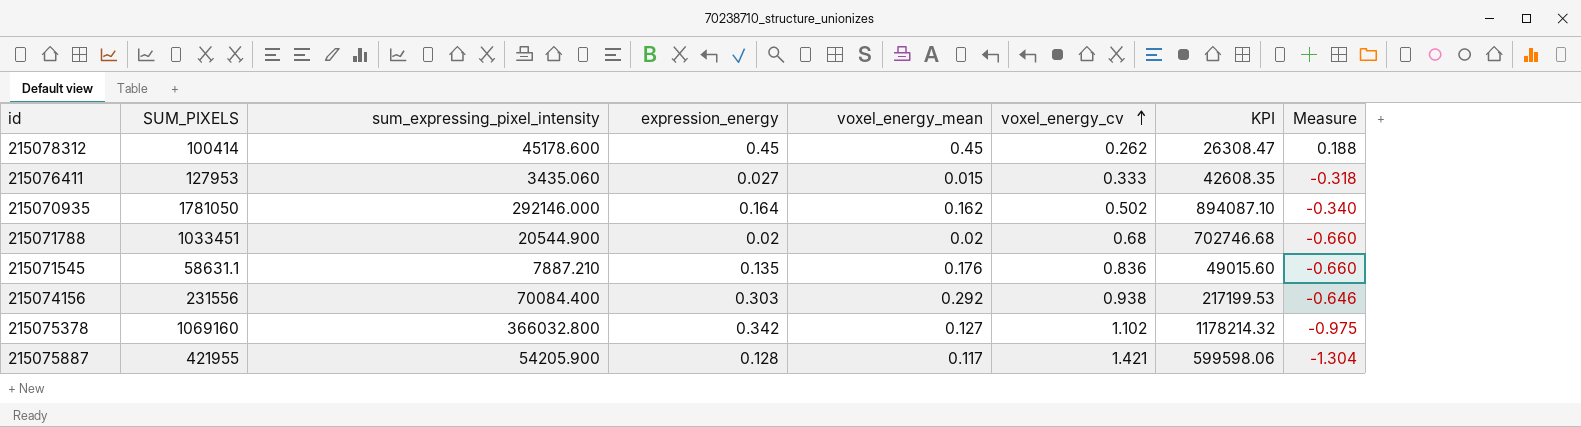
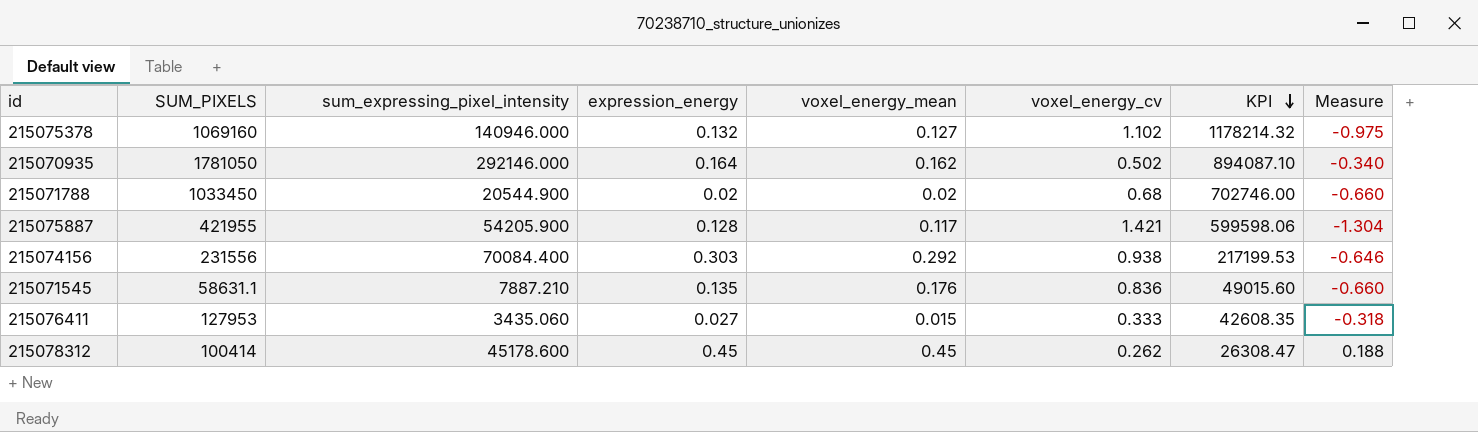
row order: voxel_energy_cv ascending -> KPI descending
215075378 | sum_expressing_pixel_intensity: 366032.800 -> 140946.000
215075378 | expression_energy: 0.342 -> 0.132
215071788 | SUM_PIXELS: 1033451 -> 1033450
215071788 | KPI: 702746.68 -> 702746.00

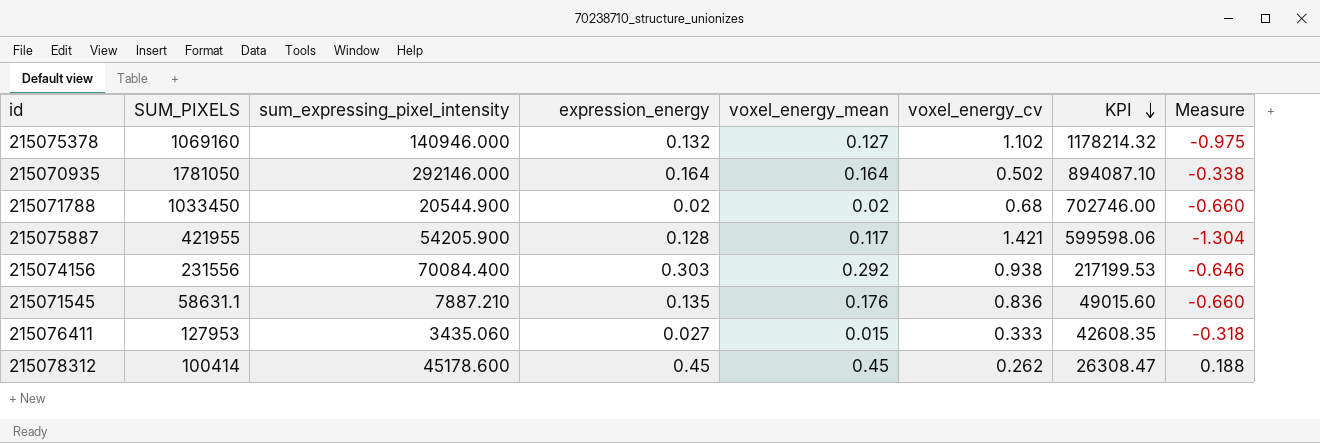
215070935 | voxel_energy_mean: 0.162 -> 0.164
215070935 | Measure: -0.340 -> -0.338

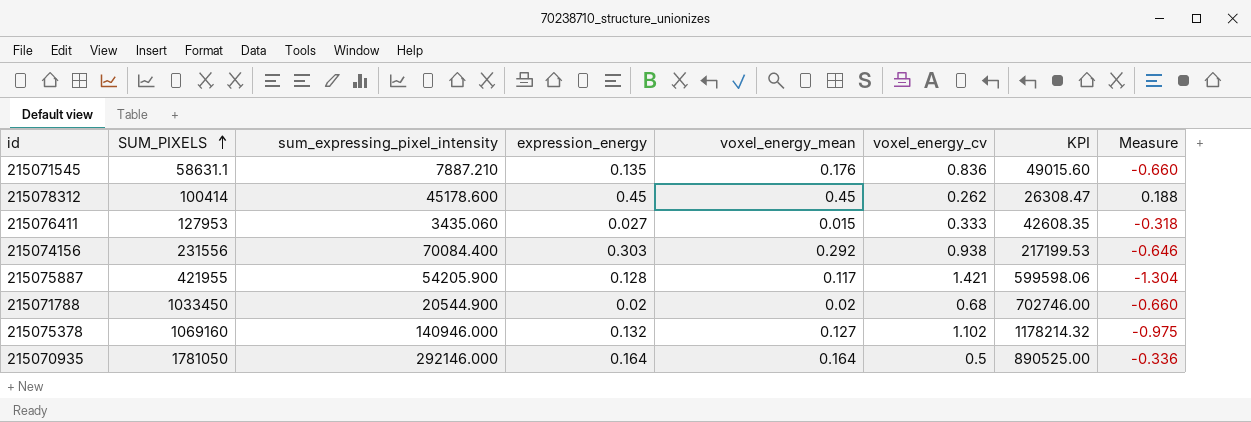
row order: KPI descending -> SUM_PIXELS ascending
215070935 | voxel_energy_cv: 0.502 -> 0.5
215070935 | KPI: 894087.10 -> 890525.00
215070935 | Measure: -0.338 -> -0.336

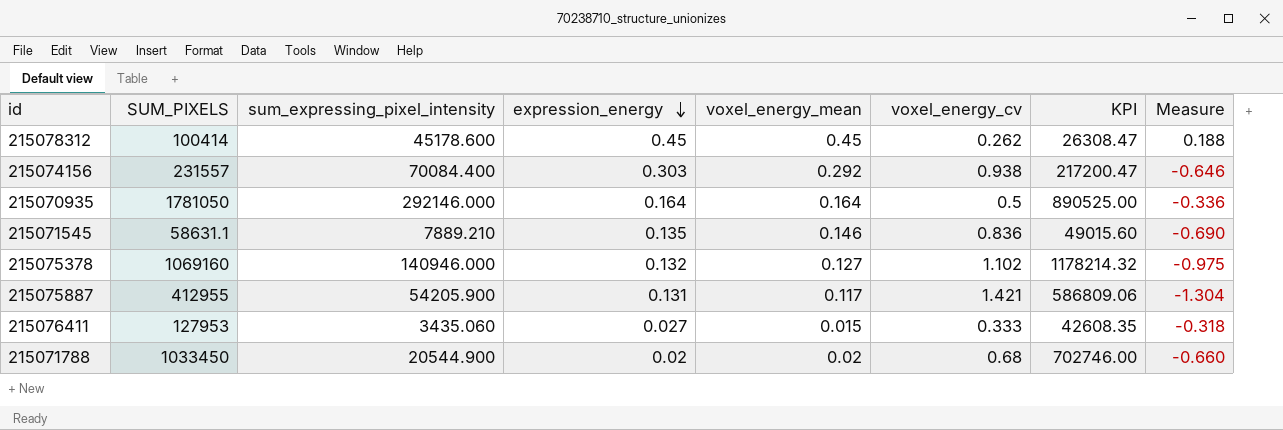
row order: SUM_PIXELS ascending -> expression_energy descending
215074156 | SUM_PIXELS: 231556 -> 231557
215074156 | KPI: 217199.53 -> 217200.47
215071545 | sum_expressing_pixel_intensity: 7887.210 -> 7889.210
215071545 | voxel_energy_mean: 0.176 -> 0.146
215071545 | Measure: -0.660 -> -0.690
215075887 | SUM_PIXELS: 421955 -> 412955
215075887 | expression_energy: 0.128 -> 0.131
215075887 | KPI: 599598.06 -> 586809.06

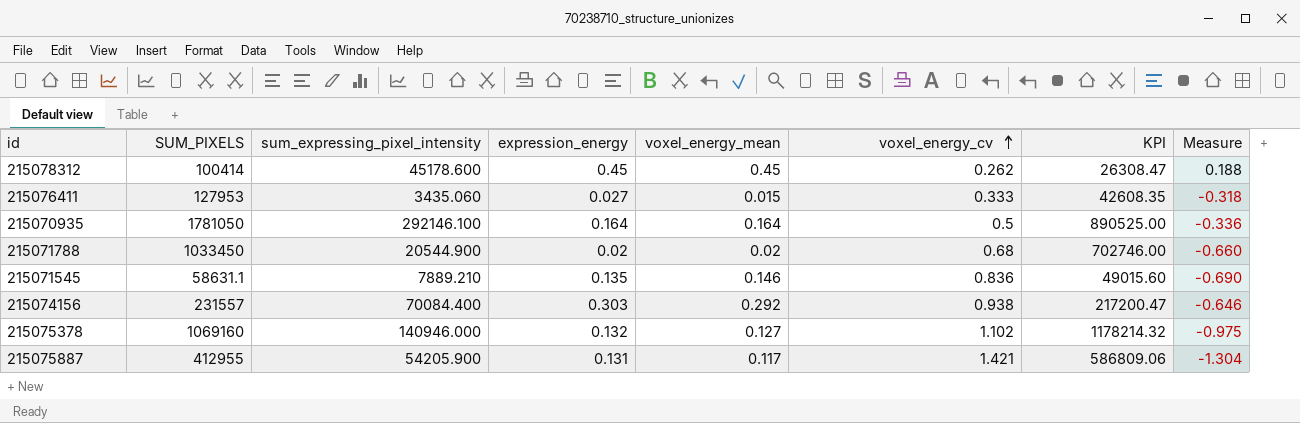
row order: expression_energy descending -> voxel_energy_cv ascending
215070935 | sum_expressing_pixel_intensity: 292146.000 -> 292146.100

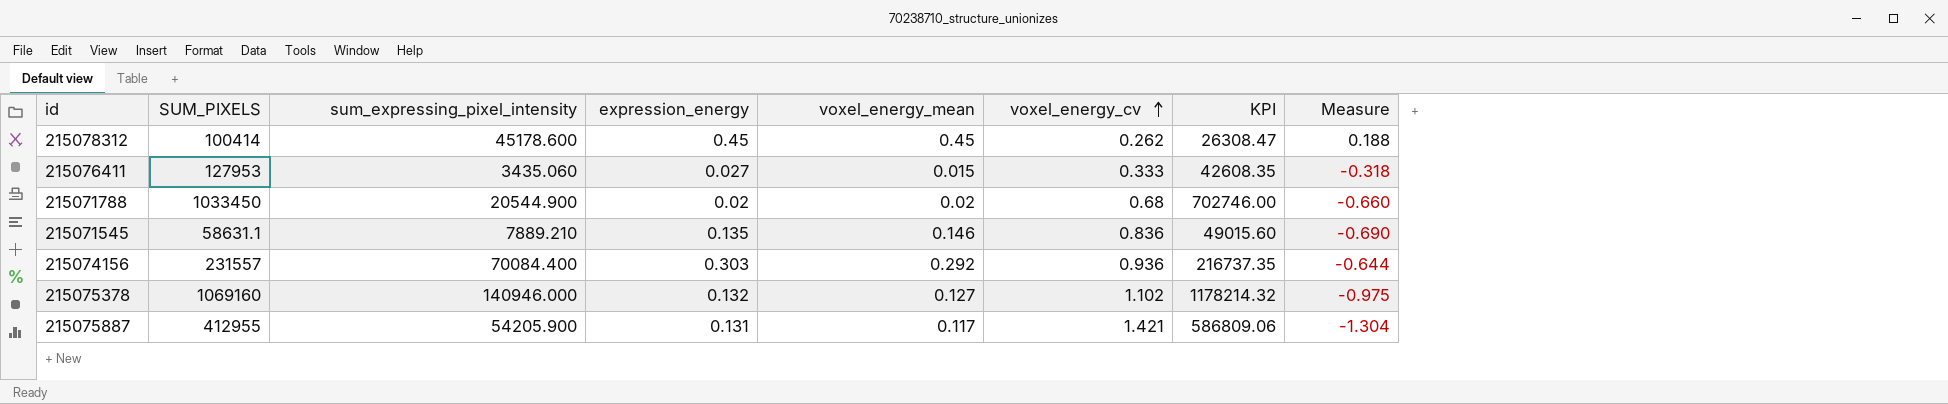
row 215070935: 1781050 | 292146.100 | 0.164 | 0.164 | 0.5 | 890525.00 | -0.336 -> none
215074156 | voxel_energy_cv: 0.938 -> 0.936
215074156 | KPI: 217200.47 -> 216737.35
215074156 | Measure: -0.646 -> -0.644

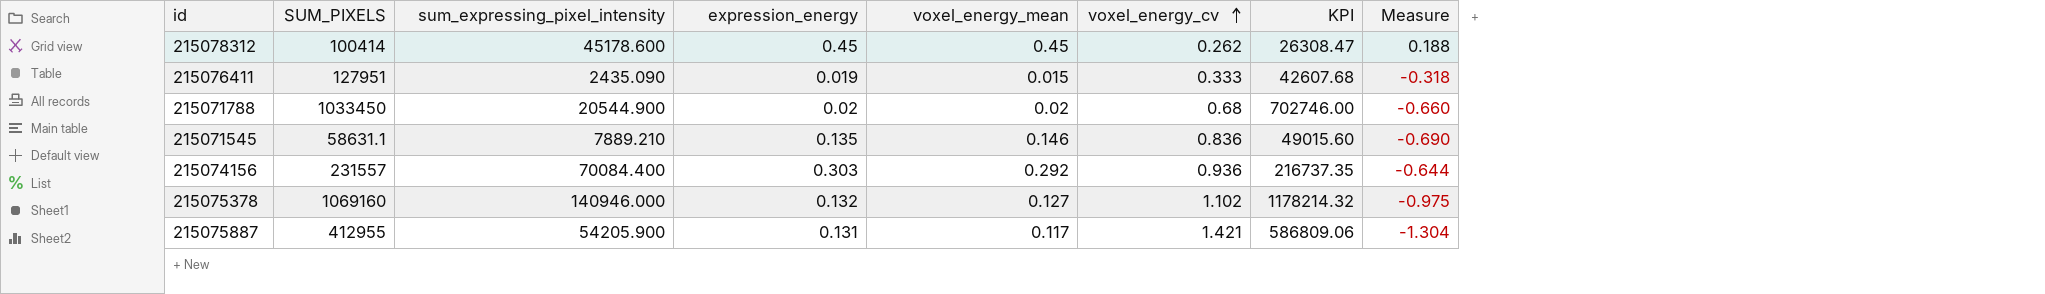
215076411 | SUM_PIXELS: 127953 -> 127951
215076411 | sum_expressing_pixel_intensity: 3435.060 -> 2435.090
215076411 | expression_energy: 0.027 -> 0.019
215076411 | KPI: 42608.35 -> 42607.68

